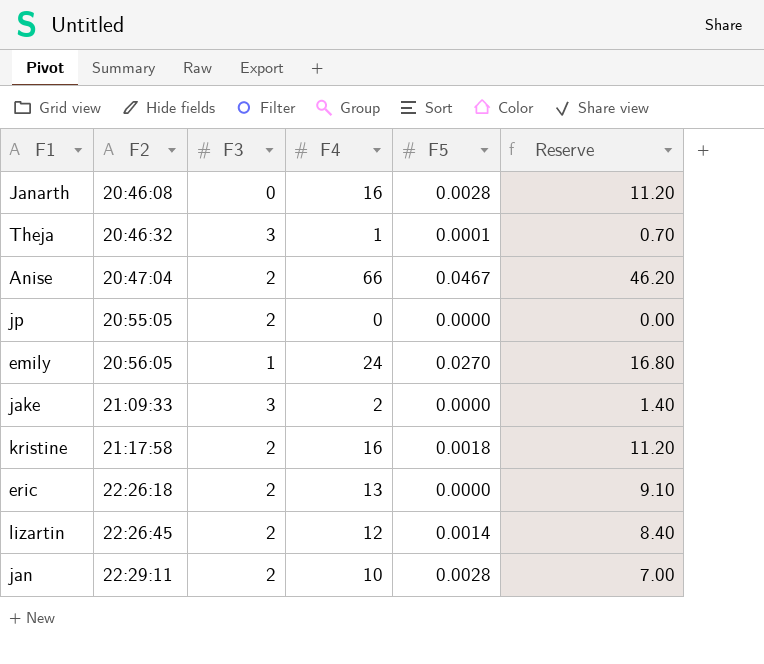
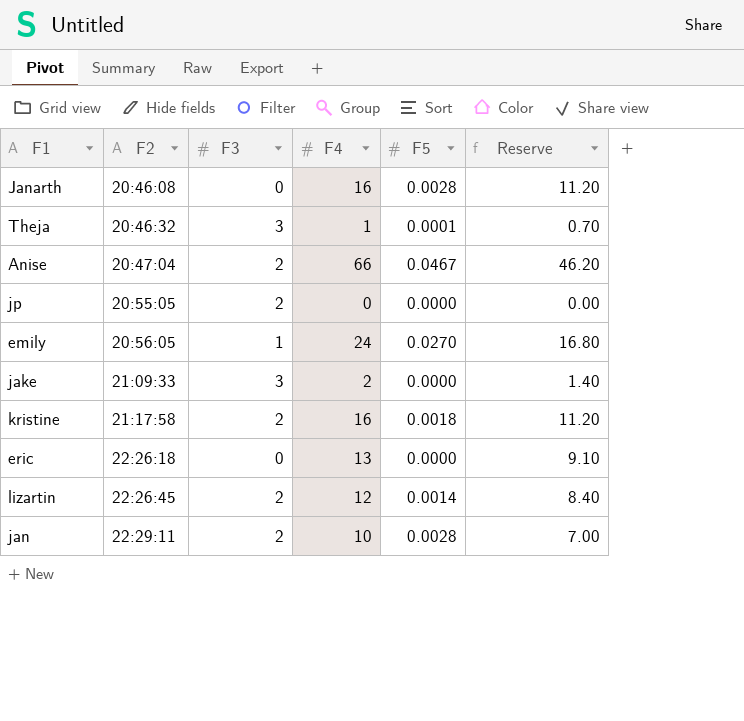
eric | F3: 2 -> 0

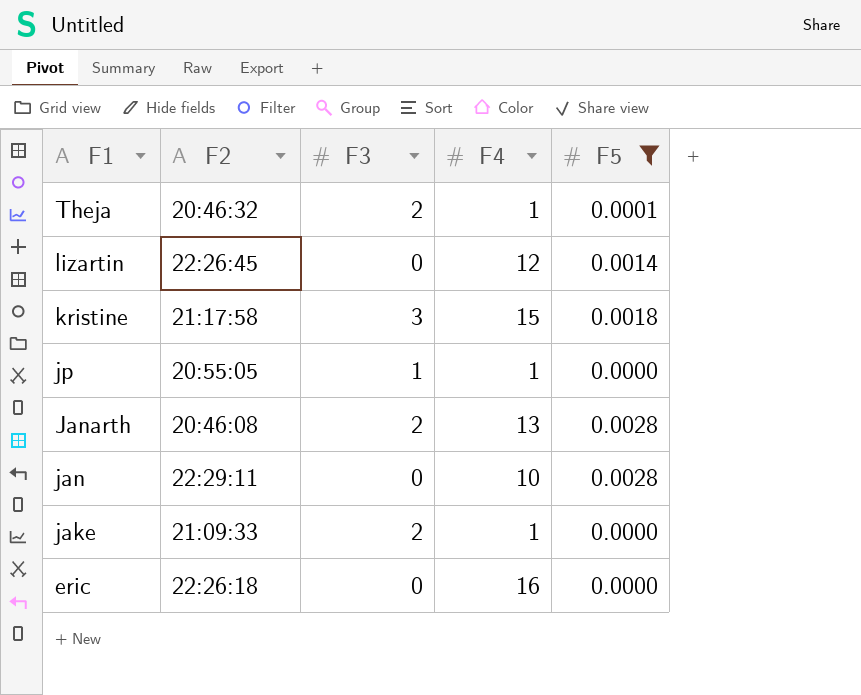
filter: none -> F5 <= 0.0028
row order: F2 ascending -> F1 descending
column Reserve | formula: [F4] * 0.7 -> none
Theja | F3: 3 -> 2
lizartin | F3: 2 -> 0
kristine | F3: 2 -> 3
kristine | F4: 16 -> 15
jp | F3: 2 -> 1
jp | F4: 0 -> 1
Janarth | F3: 0 -> 2
Janarth | F4: 16 -> 13
jan | F3: 2 -> 0
jake | F3: 3 -> 2
jake | F4: 2 -> 1
eric | F4: 13 -> 16

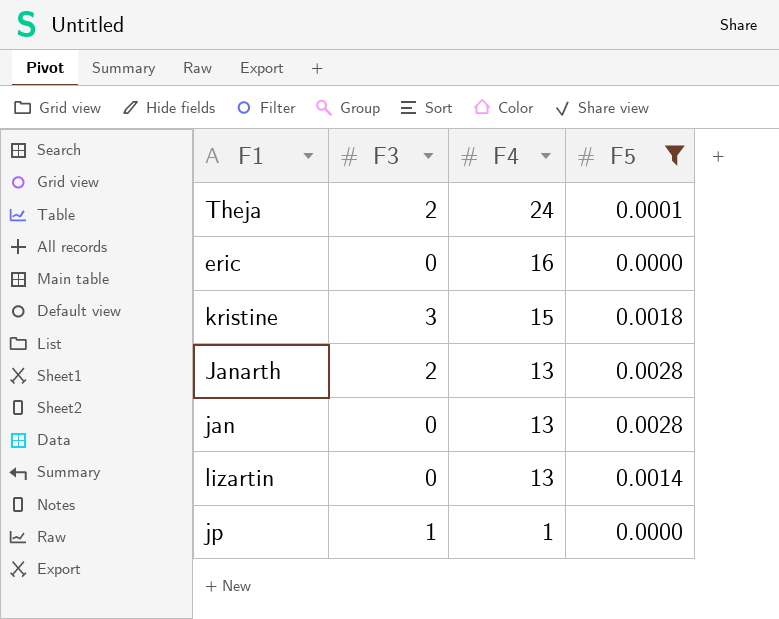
row order: F1 descending -> F4 descending
column F2 | position: 2 -> none
row jake: 21:09:33 | 2 | 1 | 0.0000 -> none
Theja | F4: 1 -> 24
jan | F4: 10 -> 13
lizartin | F4: 12 -> 13

